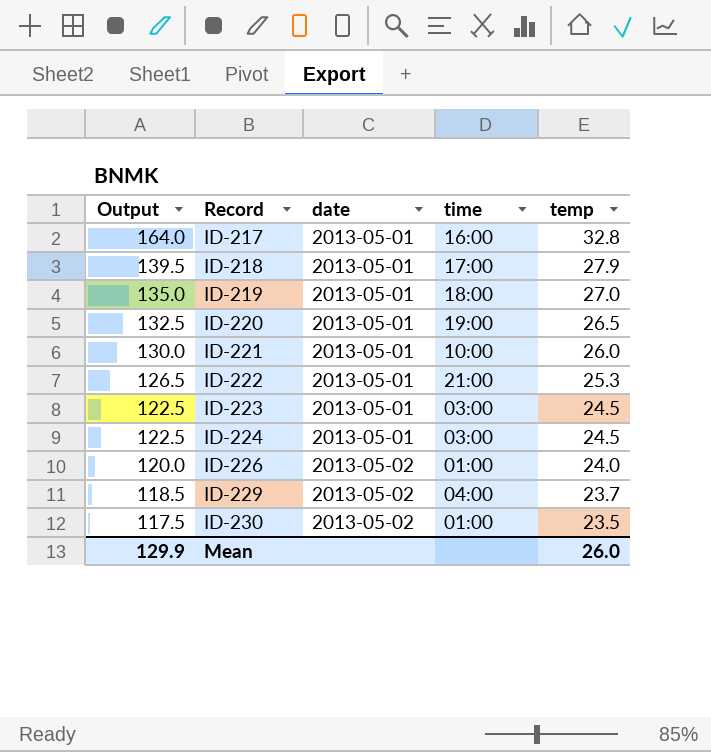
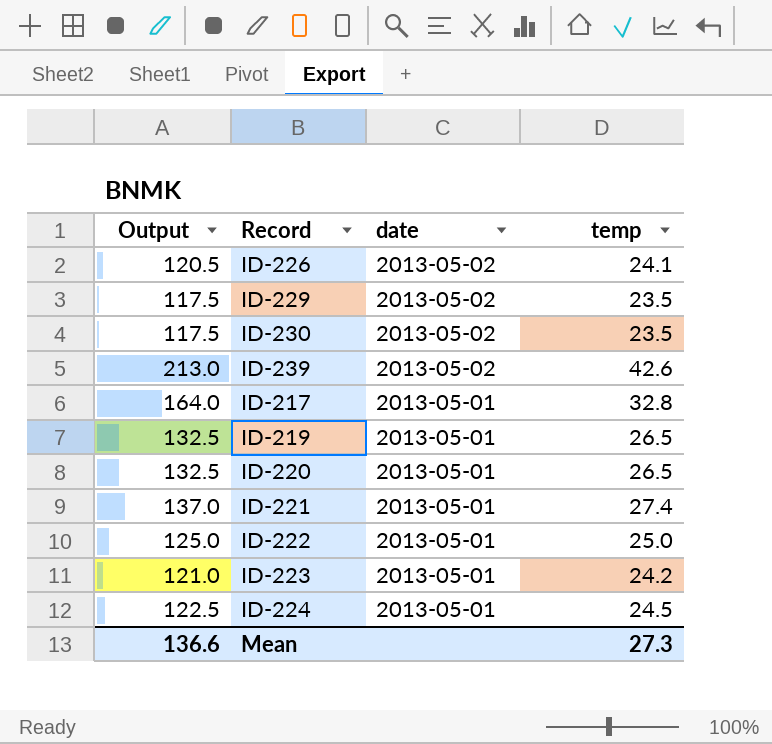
row order: Output descending -> date descending
column time | position: 4 -> none
row ID-218: 139.5 | 2013-05-01 | 17:00 | 27.9 -> none
ID-226 | Output: 120.0 -> 120.5
ID-226 | temp: 24.0 -> 24.1
ID-229 | Output: 118.5 -> 117.5
ID-229 | temp: 23.7 -> 23.5
row ID-239: none -> 213.0 | 2013-05-02 | 42.6
ID-219 | Output: 135.0 -> 132.5
ID-219 | temp: 27.0 -> 26.5
ID-221 | Output: 130.0 -> 137.0
ID-221 | temp: 26.0 -> 27.4
ID-222 | Output: 126.5 -> 125.0
ID-222 | temp: 25.3 -> 25.0
ID-223 | Output: 122.5 -> 121.0
ID-223 | temp: 24.5 -> 24.2
Mean | Output: 129.9 -> 136.6
Mean | temp: 26.0 -> 27.3

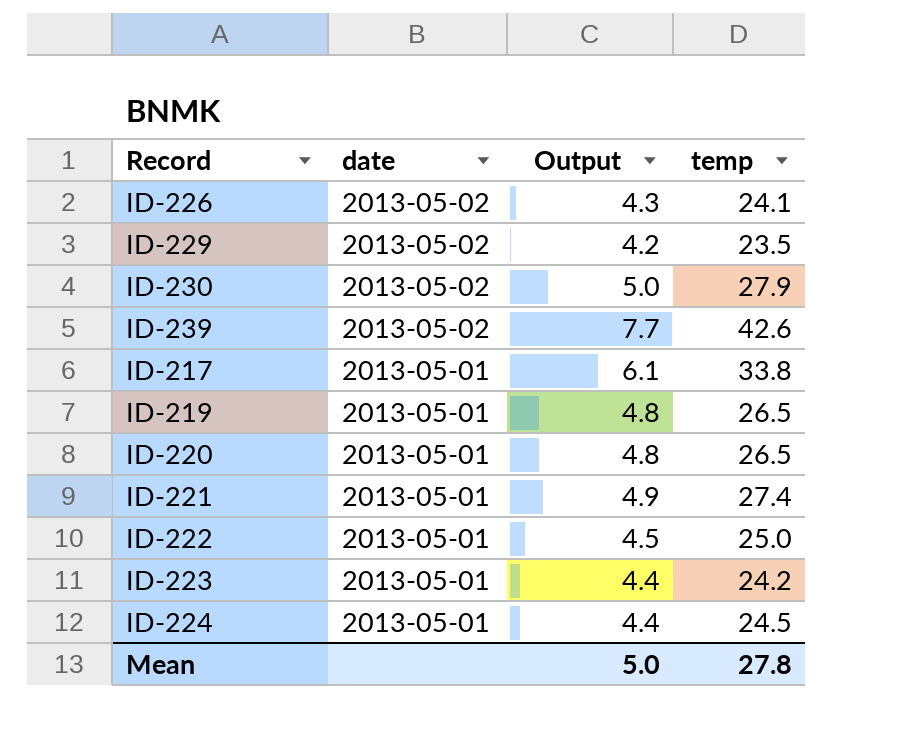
column Output | formula: [temp] * 5 -> [temp] * 0.18
column Output | position: 1 -> 3
ID-230 | temp: 23.5 -> 27.9
ID-217 | temp: 32.8 -> 33.8
Mean | Output: 136.6 -> 5.0
Mean | temp: 27.3 -> 27.8

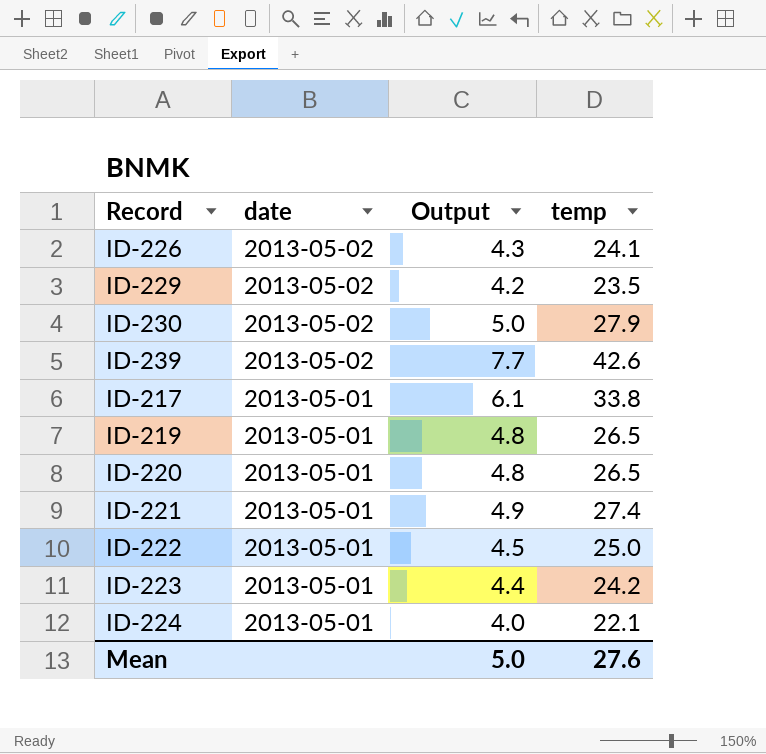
ID-224 | Output: 4.4 -> 4.0
ID-224 | temp: 24.5 -> 22.1
Mean | temp: 27.8 -> 27.6

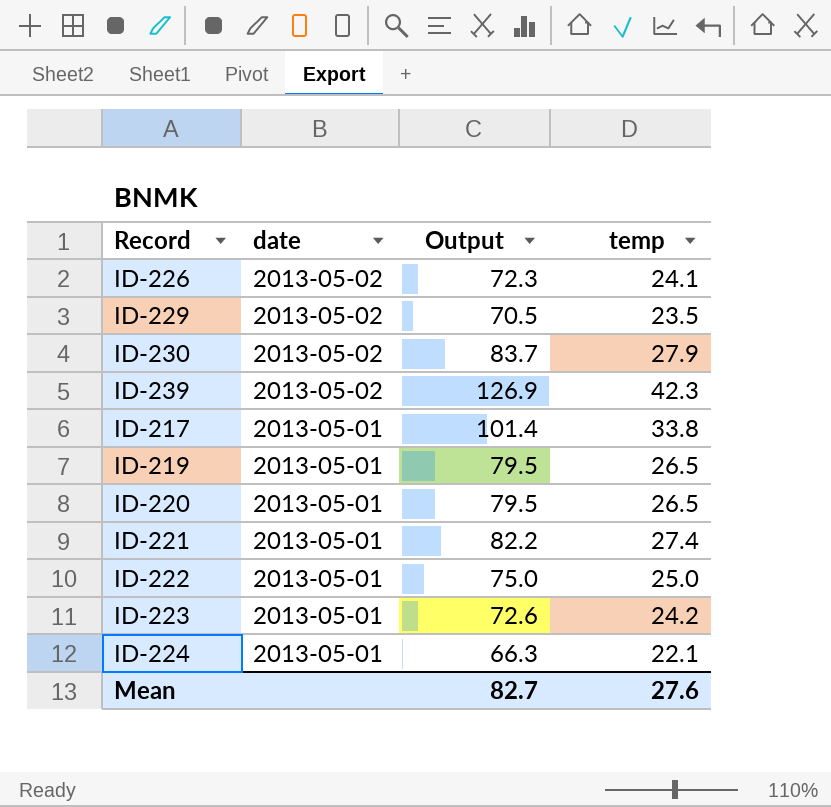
column Output | formula: [temp] * 0.18 -> [temp] * 3
ID-239 | temp: 42.6 -> 42.3
Mean | Output: 5.0 -> 82.7

